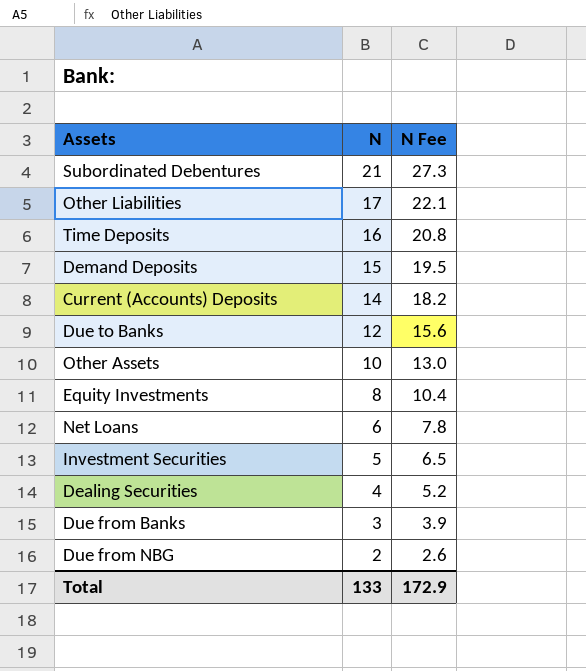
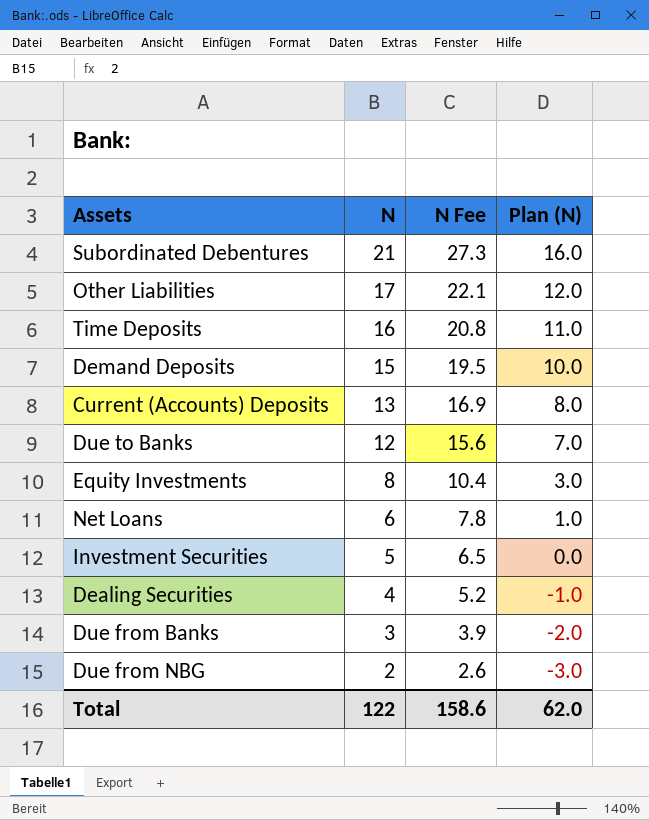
column Plan (N) | formula: none -> [N] - 5
row Other Assets: 10 | 13.0 -> none
Current (Accounts) Deposits | N: 14 -> 13
Current (Accounts) Deposits | N Fee: 18.2 -> 16.9
Total | N: 133 -> 122
Total | N Fee: 172.9 -> 158.6

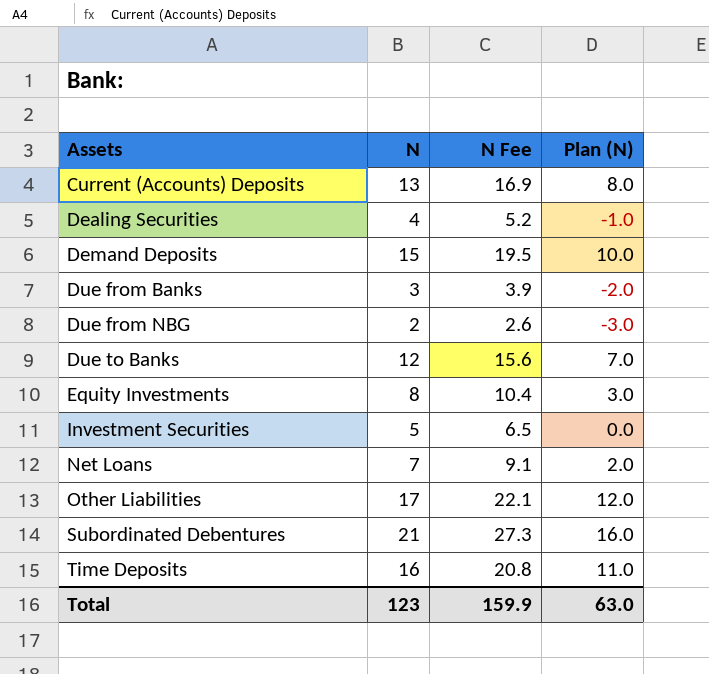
row order: N descending -> Assets ascending
Net Loans | N: 6 -> 7
Net Loans | N Fee: 7.8 -> 9.1
Net Loans | Plan (N): 1.0 -> 2.0
Total | N: 122 -> 123
Total | N Fee: 158.6 -> 159.9
Total | Plan (N): 62.0 -> 63.0

